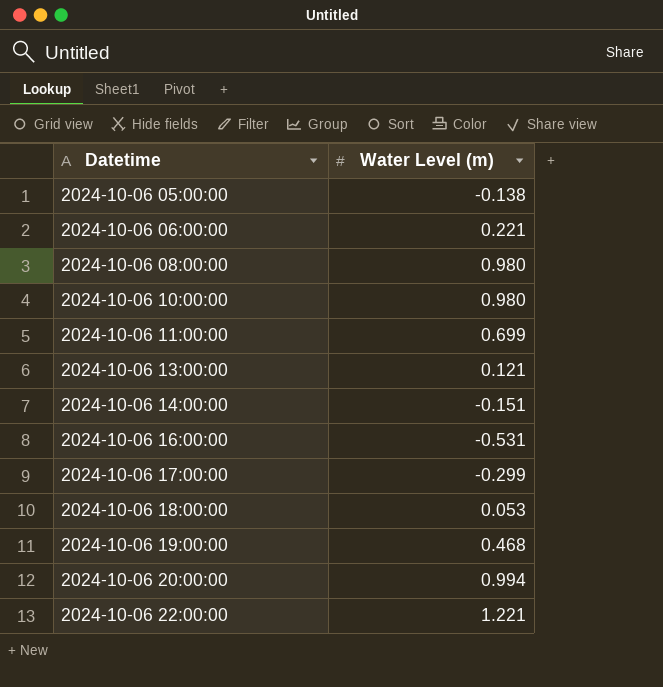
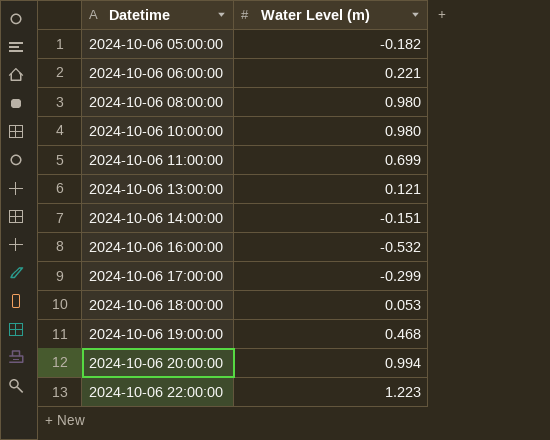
2024-10-06 05:00:00 | Water Level (m): -0.138 -> -0.182
2024-10-06 16:00:00 | Water Level (m): -0.531 -> -0.532
2024-10-06 22:00:00 | Water Level (m): 1.221 -> 1.223

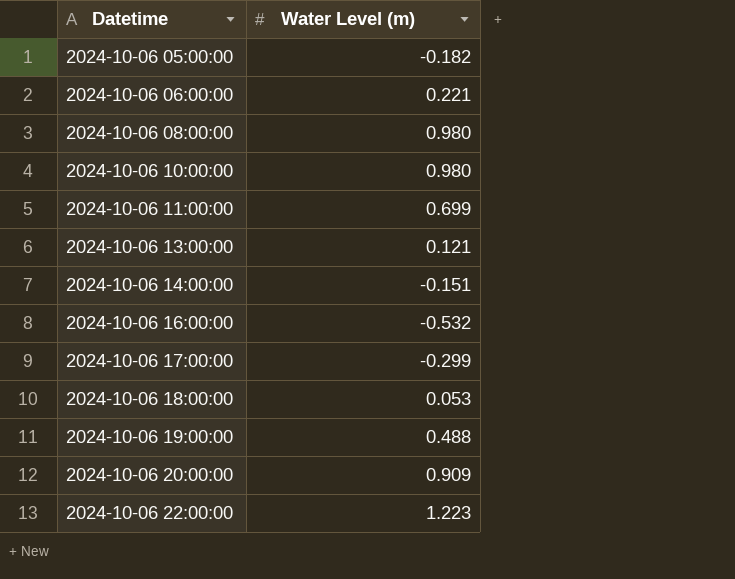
2024-10-06 19:00:00 | Water Level (m): 0.468 -> 0.488
2024-10-06 20:00:00 | Water Level (m): 0.994 -> 0.909

